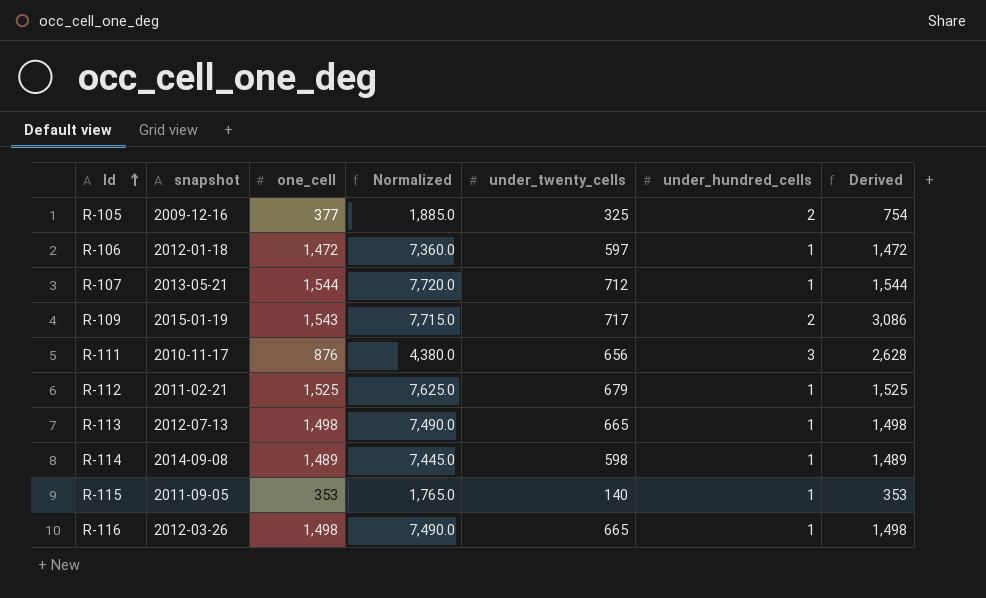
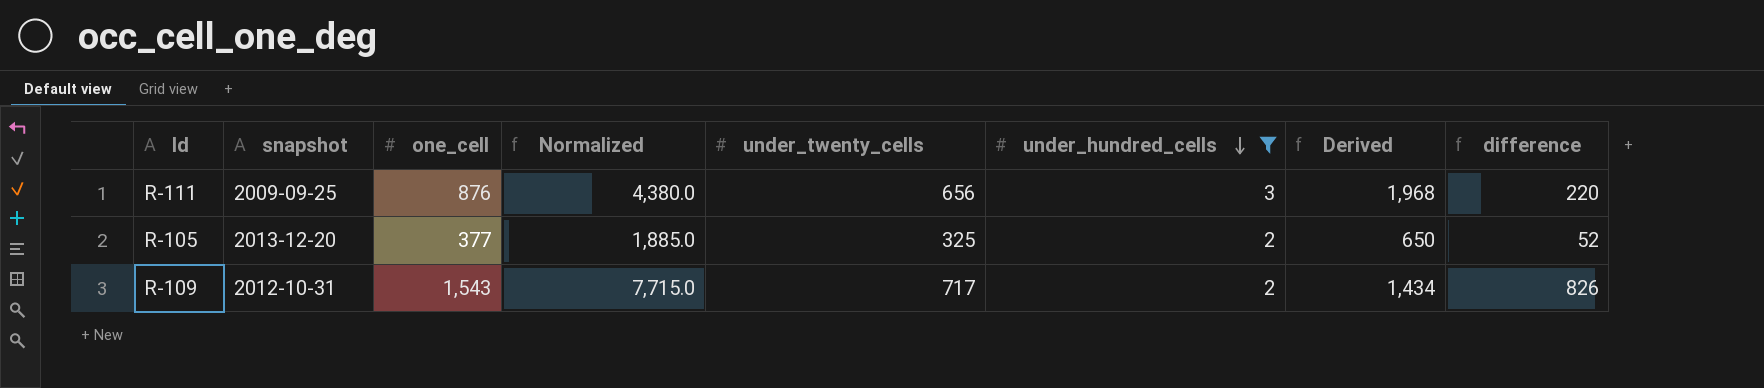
filter: none -> under_hundred_cells != 1
row order: Id ascending -> under_hundred_cells descending
column Derived | formula: [one_cell] * [under_hundred_cells] -> [under_twenty_cells] * [under_hundred_cells]
column difference | formula: none -> [one_cell] - [under_twenty_cells]
R-111 | snapshot: 2010-11-17 -> 2009-09-25
R-105 | snapshot: 2009-12-16 -> 2013-12-20
R-109 | snapshot: 2015-01-19 -> 2012-10-31

